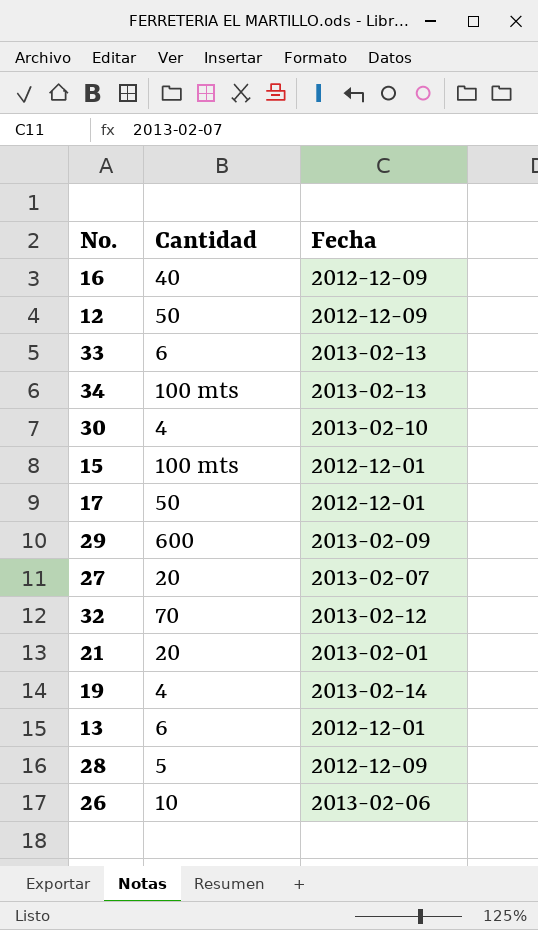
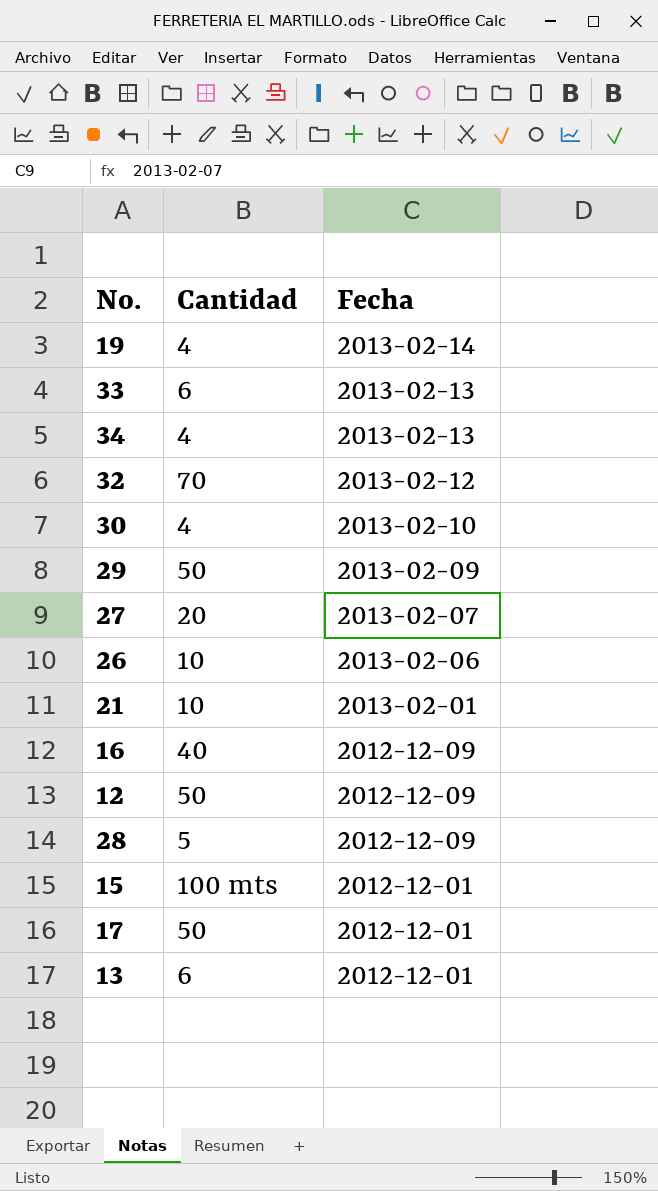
row order: none -> Fecha descending
34 | Cantidad: 100 mts -> 4
29 | Cantidad: 600 -> 50
21 | Cantidad: 20 -> 10

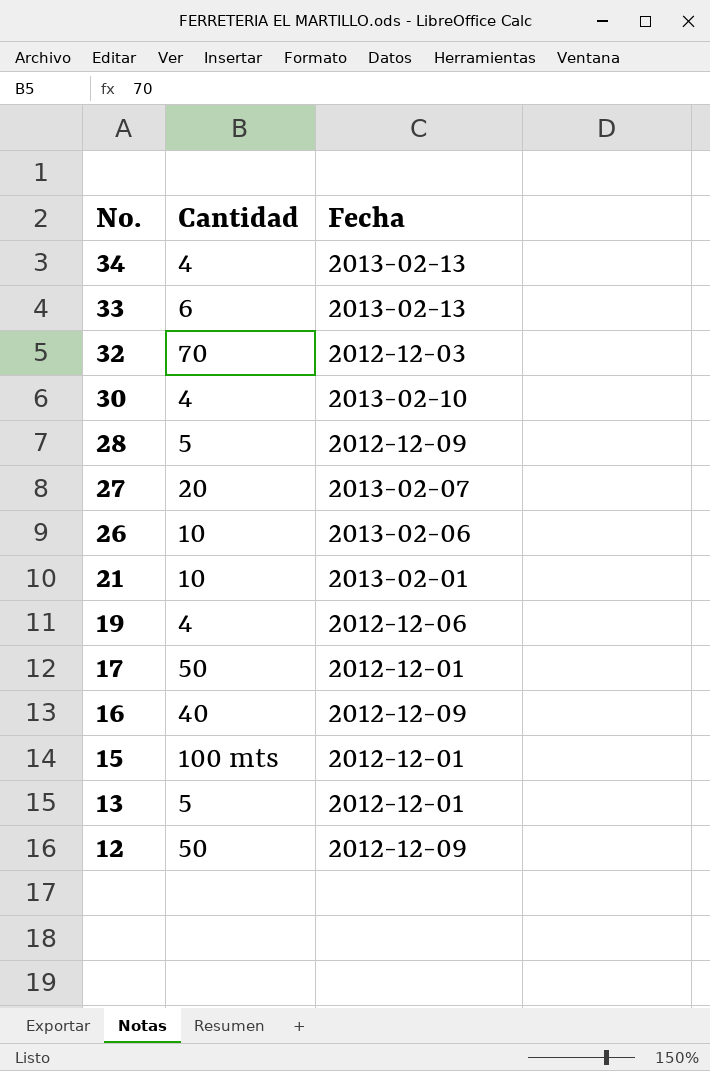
row order: Fecha descending -> No. descending
row 29: 50 | 2013-02-09 -> none
32 | Fecha: 2013-02-12 -> 2012-12-03
19 | Fecha: 2013-02-14 -> 2012-12-06
13 | Cantidad: 6 -> 5

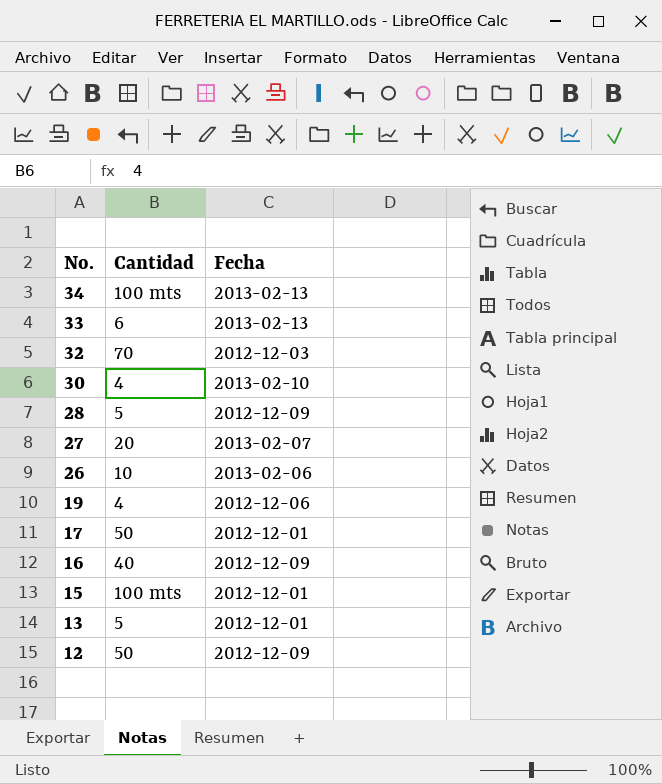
row 21: 10 | 2013-02-01 -> none
34 | Cantidad: 4 -> 100 mts

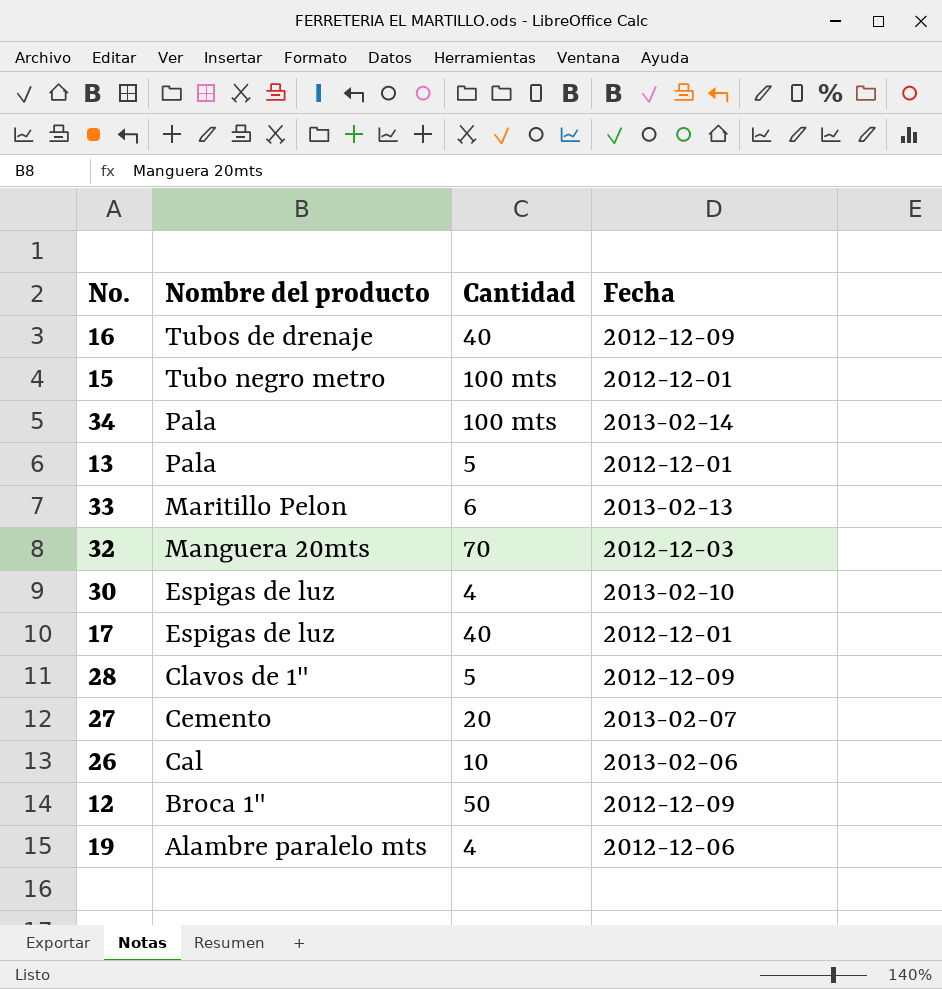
row order: No. descending -> Nombre del producto descending
column Nombre del producto | position: none -> 2
34 | Fecha: 2013-02-13 -> 2013-02-14
17 | Cantidad: 50 -> 40

